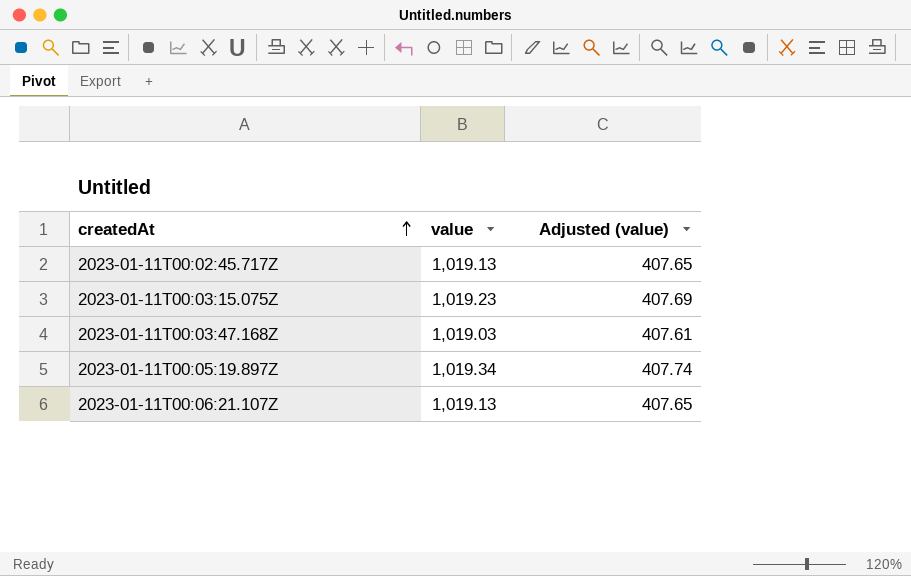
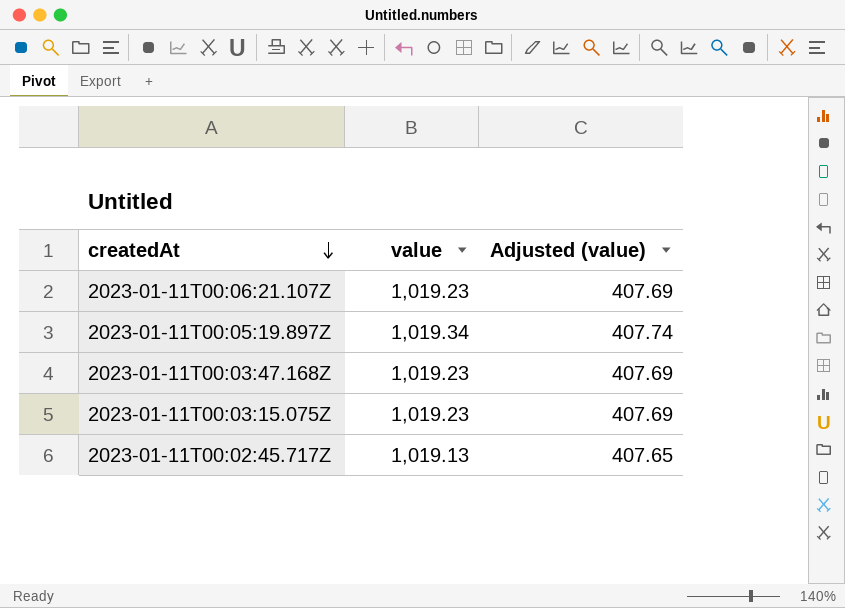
row order: createdAt ascending -> createdAt descending
2023-01-11T00:06:21.107Z | value: 1,019.13 -> 1,019.23
2023-01-11T00:06:21.107Z | Adjusted (value): 407.65 -> 407.69
2023-01-11T00:03:47.168Z | value: 1,019.03 -> 1,019.23
2023-01-11T00:03:47.168Z | Adjusted (value): 407.61 -> 407.69

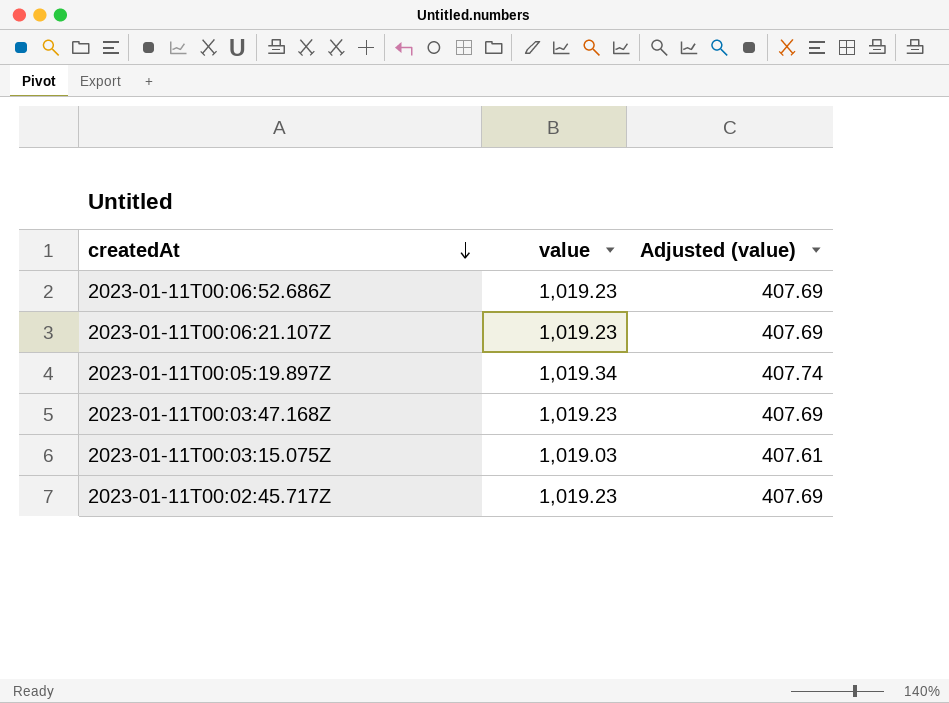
row 2023-01-11T00:06:52.686Z: none -> 1,019.23 | 407.69
2023-01-11T00:03:15.075Z | value: 1,019.23 -> 1,019.03
2023-01-11T00:03:15.075Z | Adjusted (value): 407.69 -> 407.61
2023-01-11T00:02:45.717Z | value: 1,019.13 -> 1,019.23
2023-01-11T00:02:45.717Z | Adjusted (value): 407.65 -> 407.69

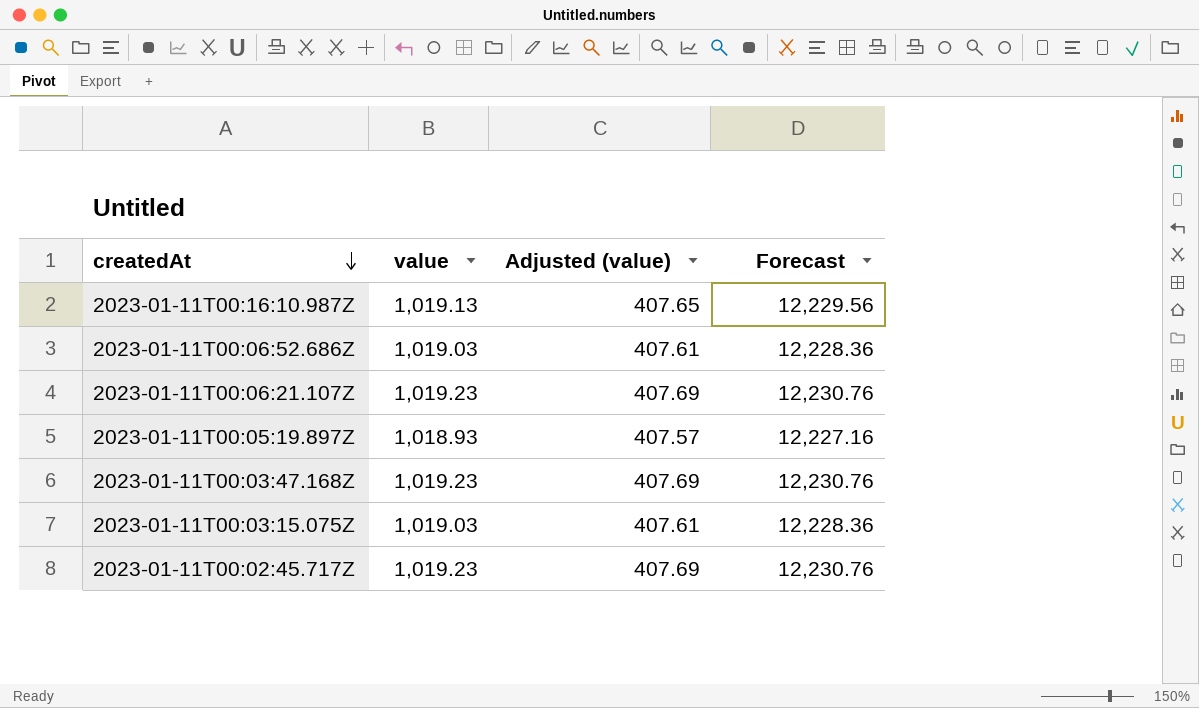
column Forecast | formula: none -> [value] * 12
row 2023-01-11T00:16:10.987Z: none -> 1,019.13 | 407.65 | 12,229.56
2023-01-11T00:06:52.686Z | value: 1,019.23 -> 1,019.03
2023-01-11T00:06:52.686Z | Adjusted (value): 407.69 -> 407.61
2023-01-11T00:05:19.897Z | value: 1,019.34 -> 1,018.93
2023-01-11T00:05:19.897Z | Adjusted (value): 407.74 -> 407.57

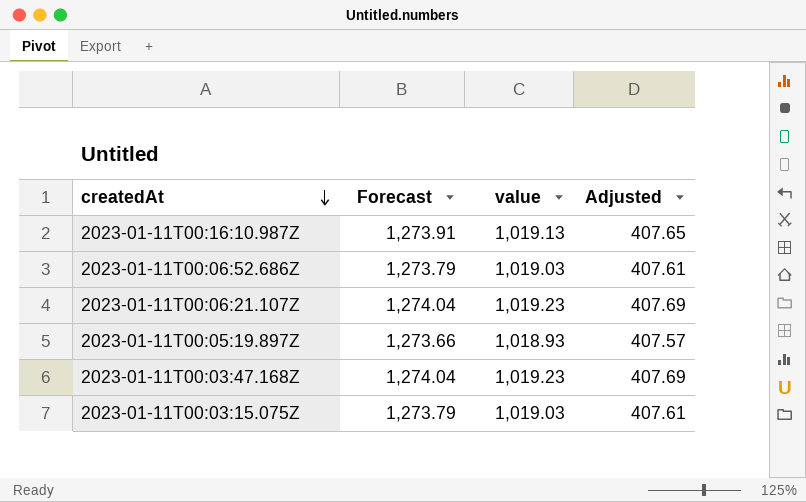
column Forecast | formula: [value] * 12 -> [value] * 1.25
column Forecast | position: 4 -> 2
column name: Adjusted (value) -> Adjusted
row 2023-01-11T00:02:45.717Z: 1,019.23 | 407.69 | 12,230.76 -> none

